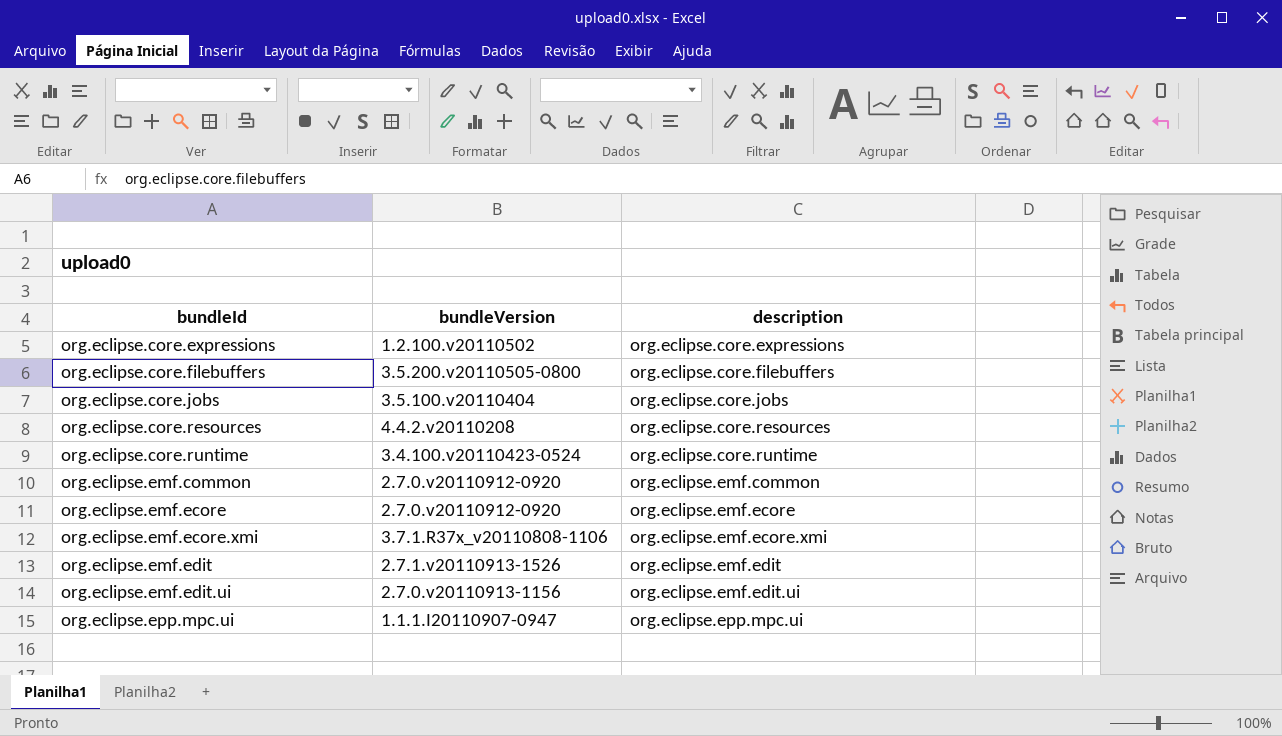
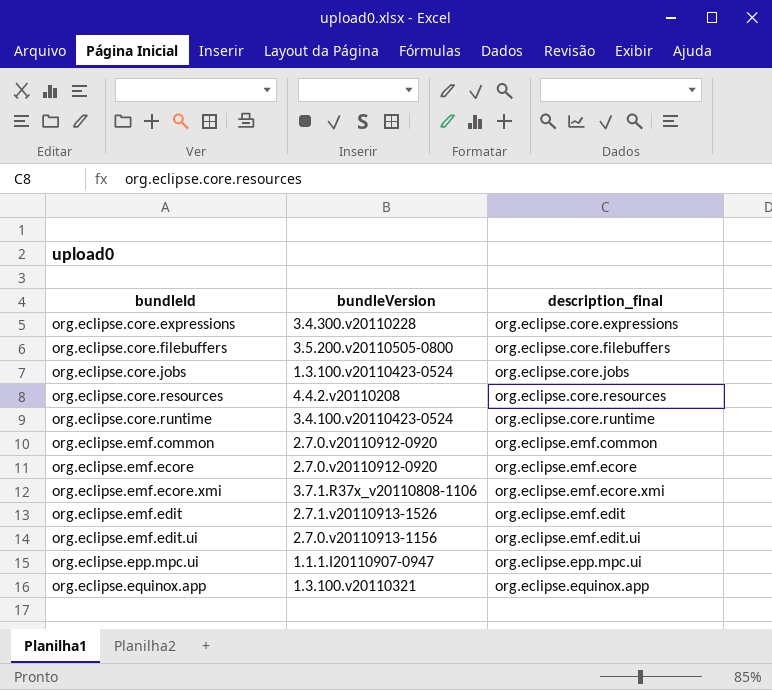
column name: description -> description_final
org.eclipse.core.expressions | bundleVersion: 1.2.100.v20110502 -> 3.4.300.v20110228
org.eclipse.core.jobs | bundleVersion: 3.5.100.v20110404 -> 1.3.100.v20110423-0524
row org.eclipse.equinox.app: none -> 1.3.100.v20110321 | org.eclipse.equinox.app

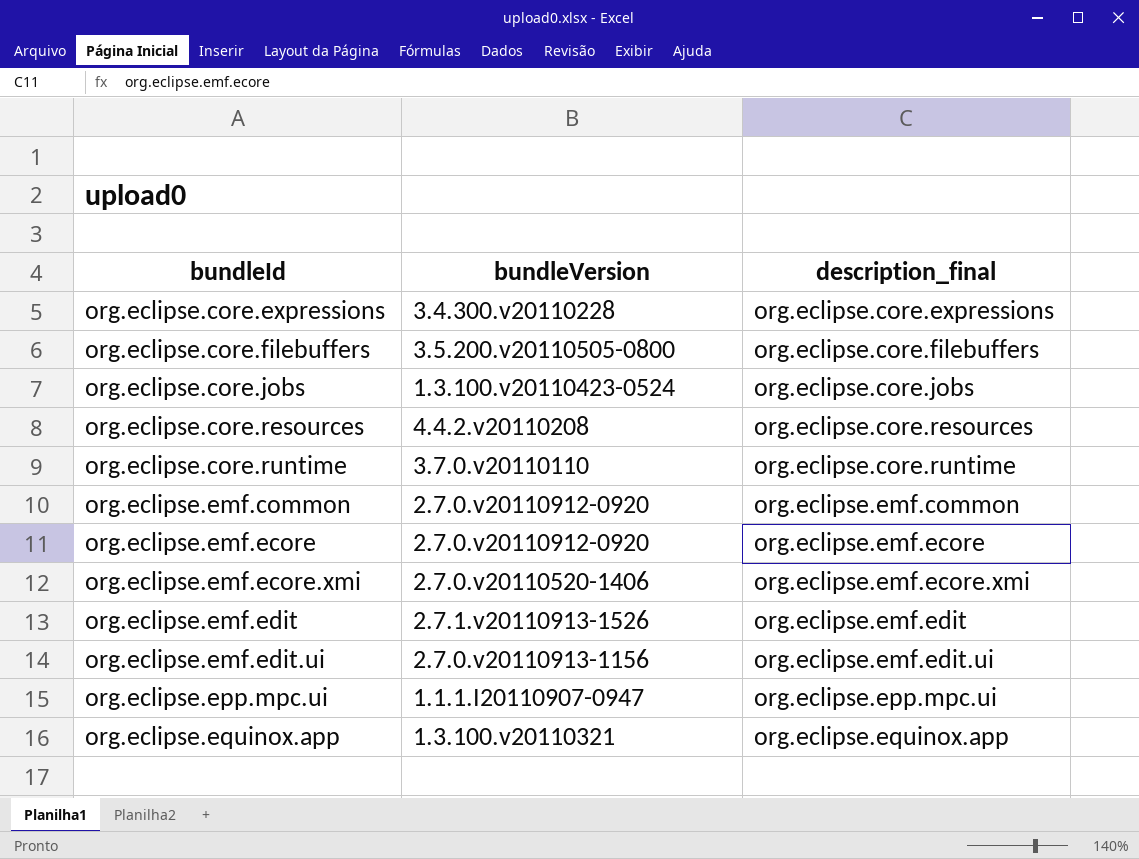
org.eclipse.core.runtime | bundleVersion: 3.4.100.v20110423-0524 -> 3.7.0.v20110110
org.eclipse.emf.ecore.xmi | bundleVersion: 3.7.1.R37x_v20110808-1106 -> 2.7.0.v20110520-1406

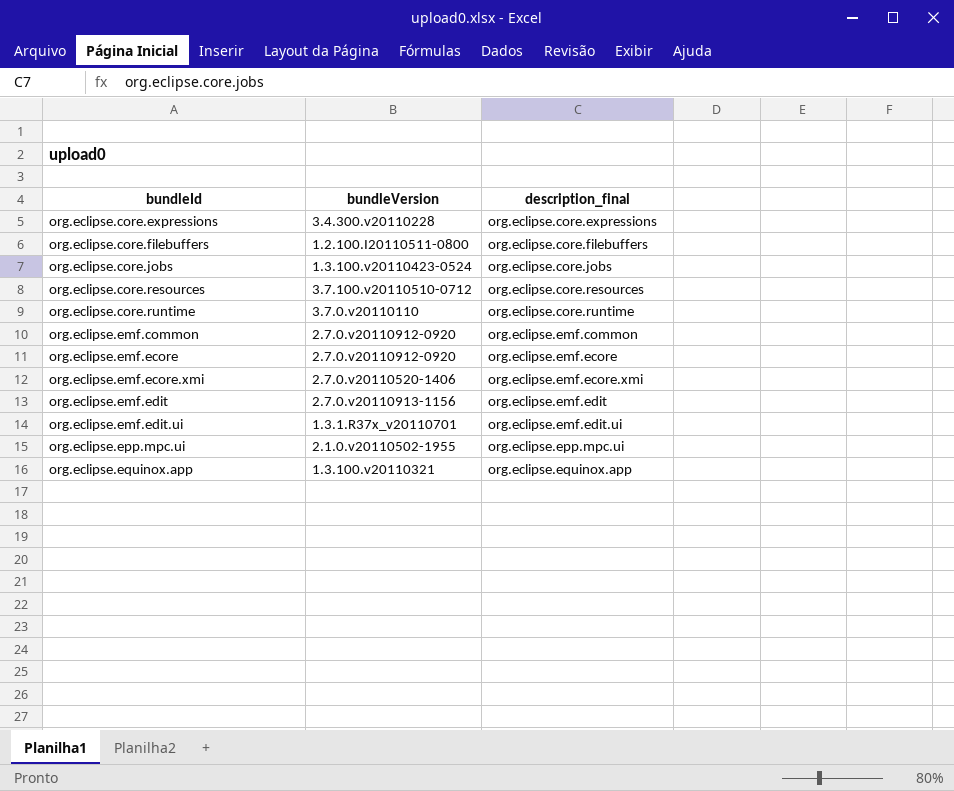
org.eclipse.core.filebuffers | bundleVersion: 3.5.200.v20110505-0800 -> 1.2.100.I20110511-0800
org.eclipse.core.resources | bundleVersion: 4.4.2.v20110208 -> 3.7.100.v20110510-0712
org.eclipse.emf.edit | bundleVersion: 2.7.1.v20110913-1526 -> 2.7.0.v20110913-1156
org.eclipse.emf.edit.ui | bundleVersion: 2.7.0.v20110913-1156 -> 1.3.1.R37x_v20110701
org.eclipse.epp.mpc.ui | bundleVersion: 1.1.1.I20110907-0947 -> 2.1.0.v20110502-1955

